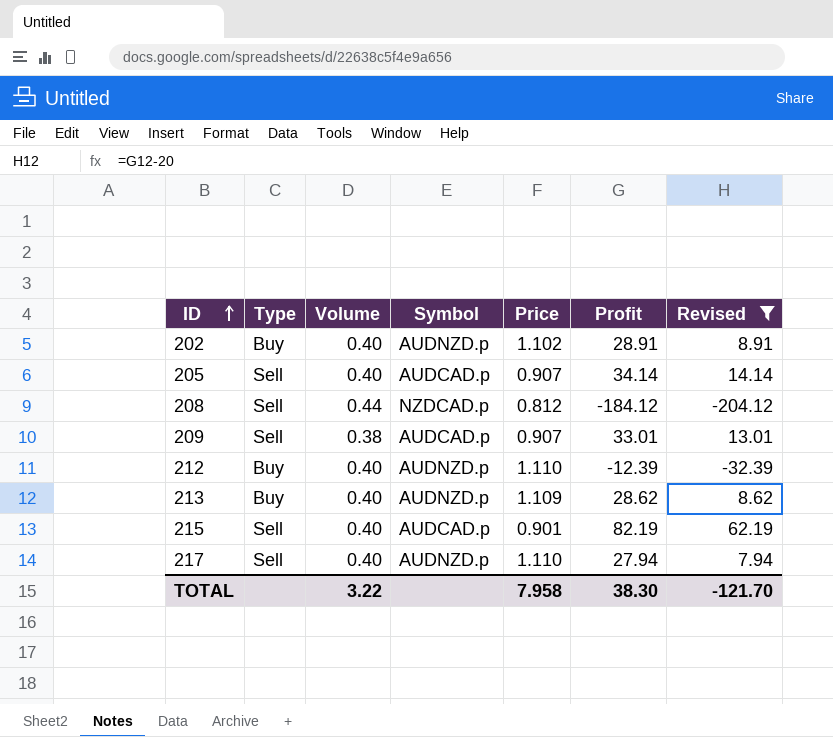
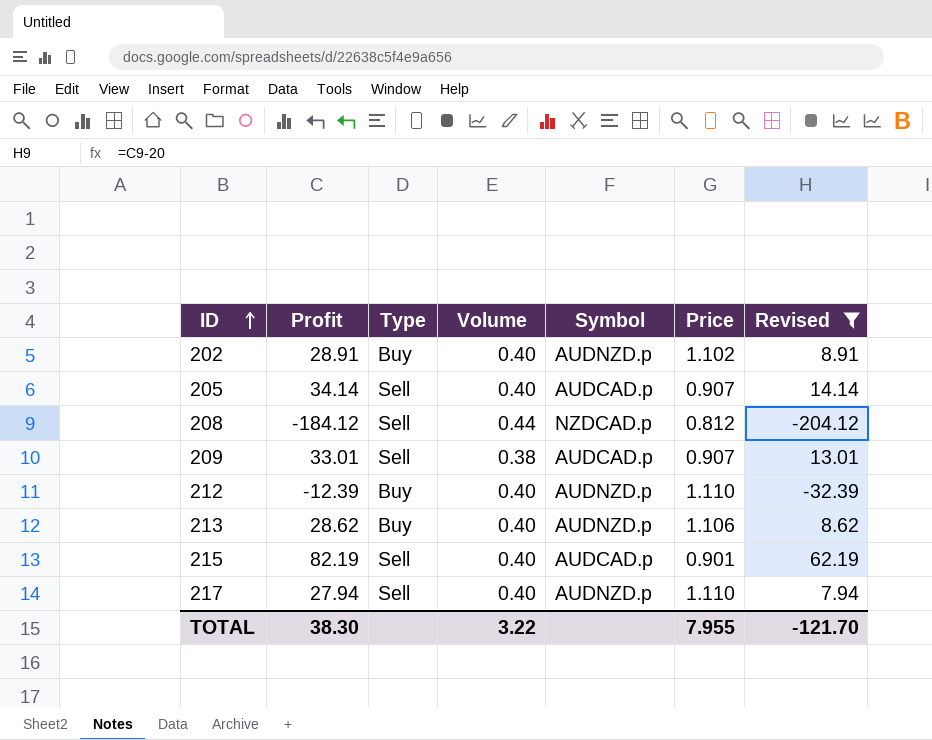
column Profit | position: 6 -> 2
213 | Price: 1.109 -> 1.106
TOTAL | Price: 7.958 -> 7.955

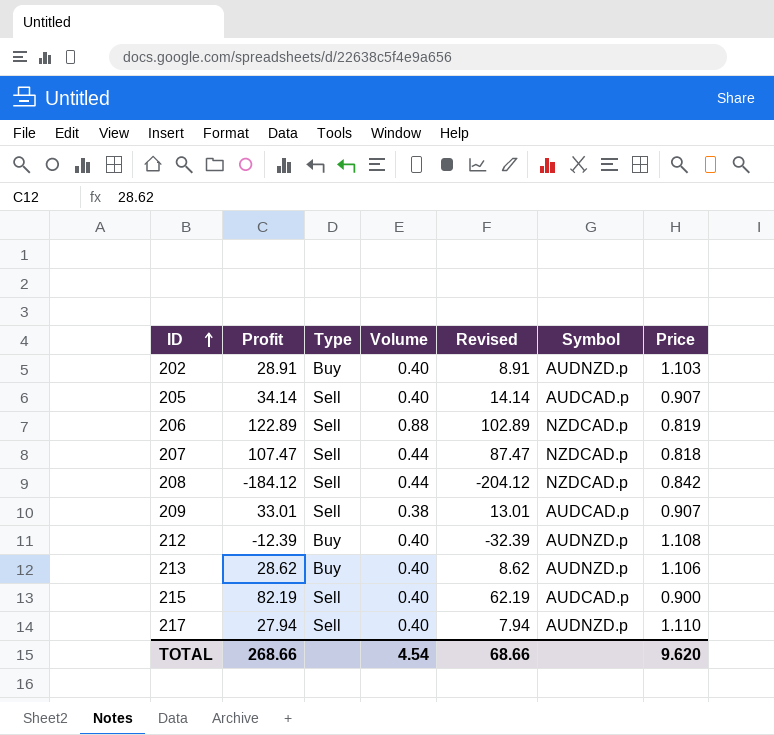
filter: Revised <= 62.19 -> none
column Revised | position: 7 -> 5
202 | Price: 1.102 -> 1.103
208 | Price: 0.812 -> 0.842
212 | Price: 1.110 -> 1.108
215 | Price: 0.901 -> 0.900
TOTAL | Profit: 38.30 -> 268.66
TOTAL | Volume: 3.22 -> 4.54
TOTAL | Revised: -121.70 -> 68.66
TOTAL | Price: 7.955 -> 9.620

